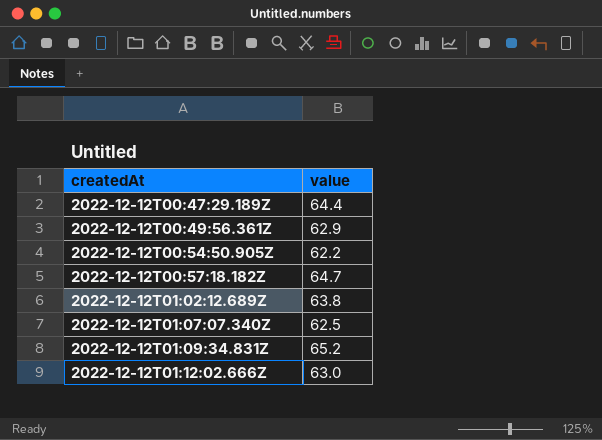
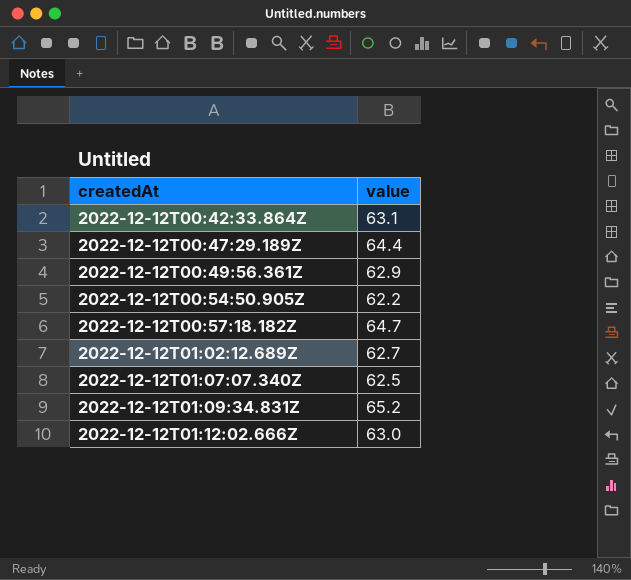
row 2022-12-12T00:42:33.864Z: none -> 63.1
2022-12-12T01:02:12.689Z | value: 63.8 -> 62.7

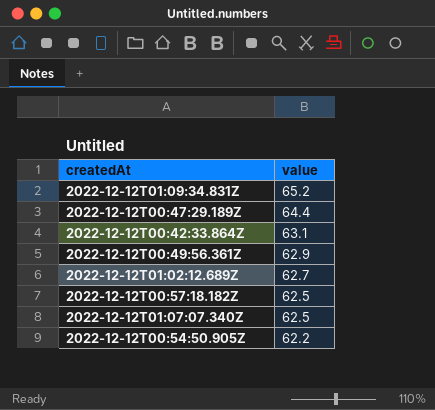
row order: createdAt ascending -> value descending
row 2022-12-12T01:12:02.666Z: 63.0 -> none
2022-12-12T00:57:18.182Z | value: 64.7 -> 62.5

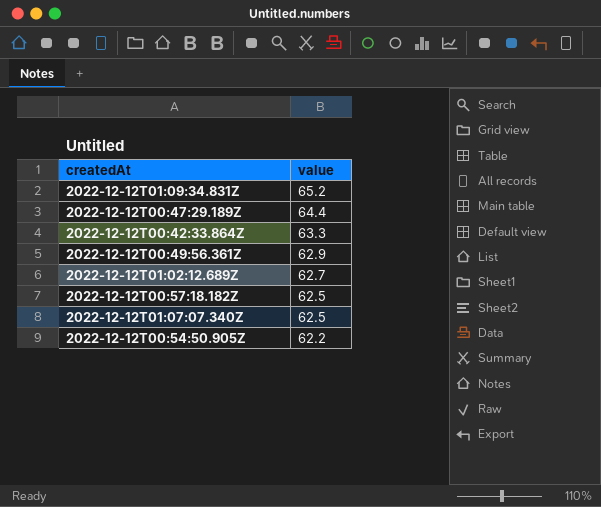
2022-12-12T00:42:33.864Z | value: 63.1 -> 63.3

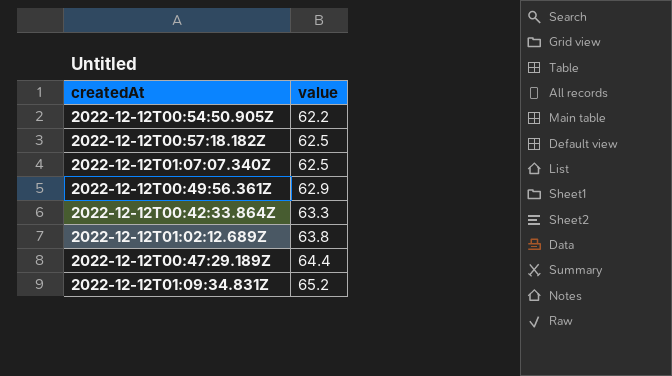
row order: value descending -> value ascending
2022-12-12T01:02:12.689Z | value: 62.7 -> 63.8

